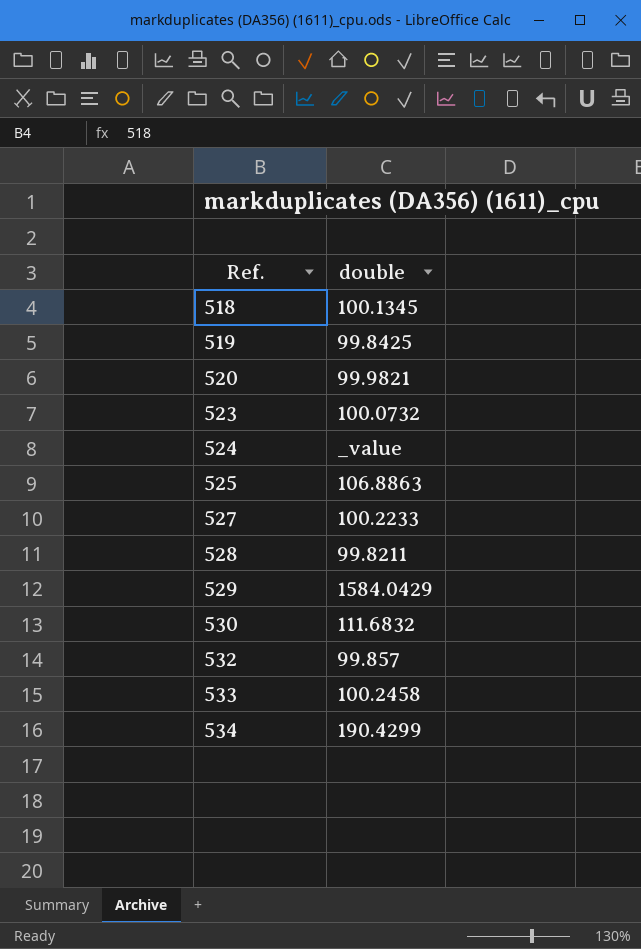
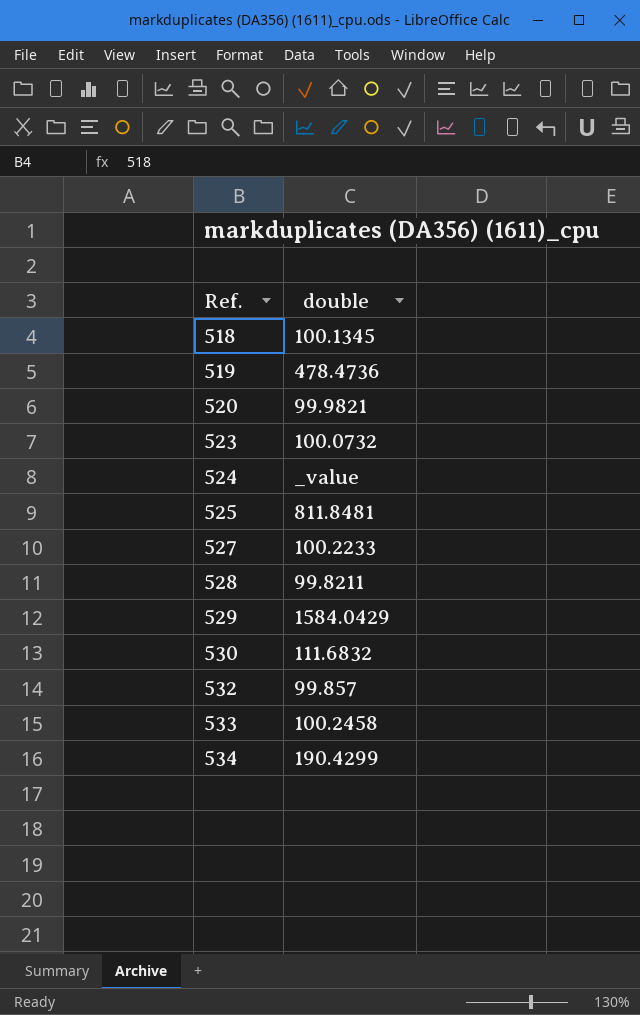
519 | double: 99.8425 -> 478.4736
525 | double: 106.8863 -> 811.8481

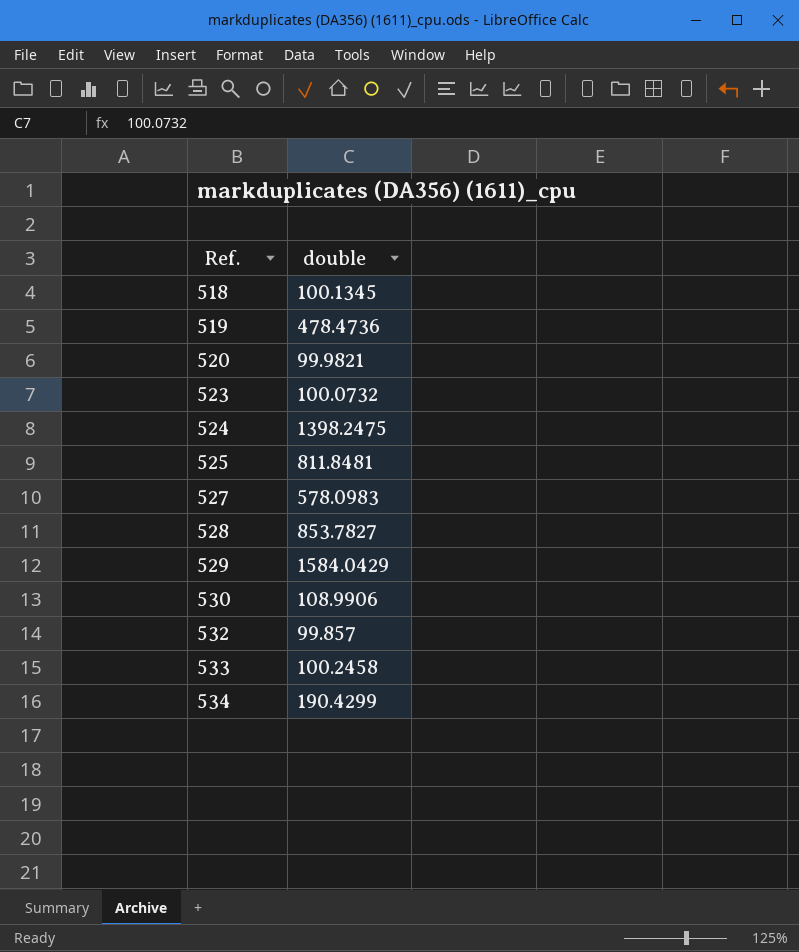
524 | double: _value -> 1398.2475
527 | double: 100.2233 -> 578.0983
528 | double: 99.8211 -> 853.7827
530 | double: 111.6832 -> 108.9906

